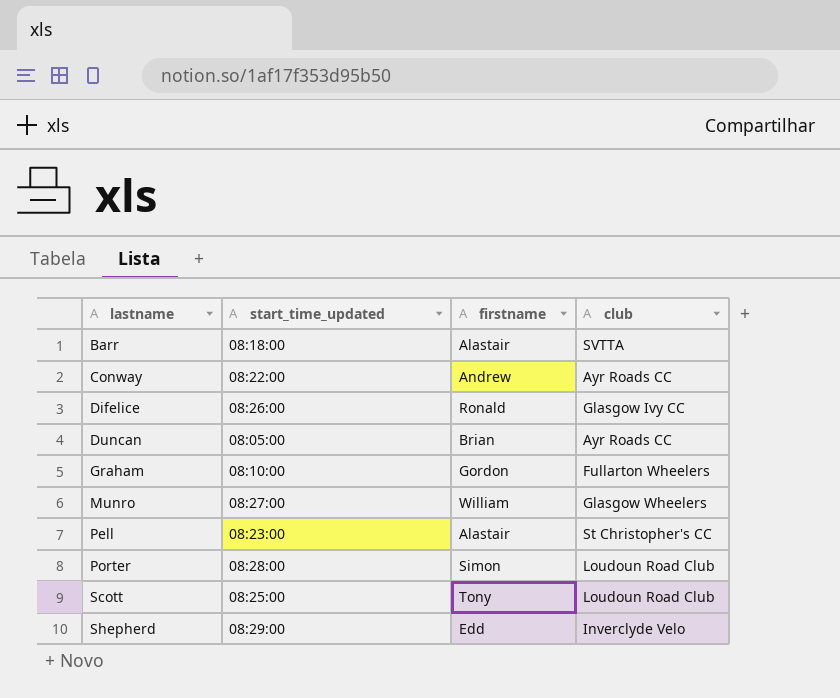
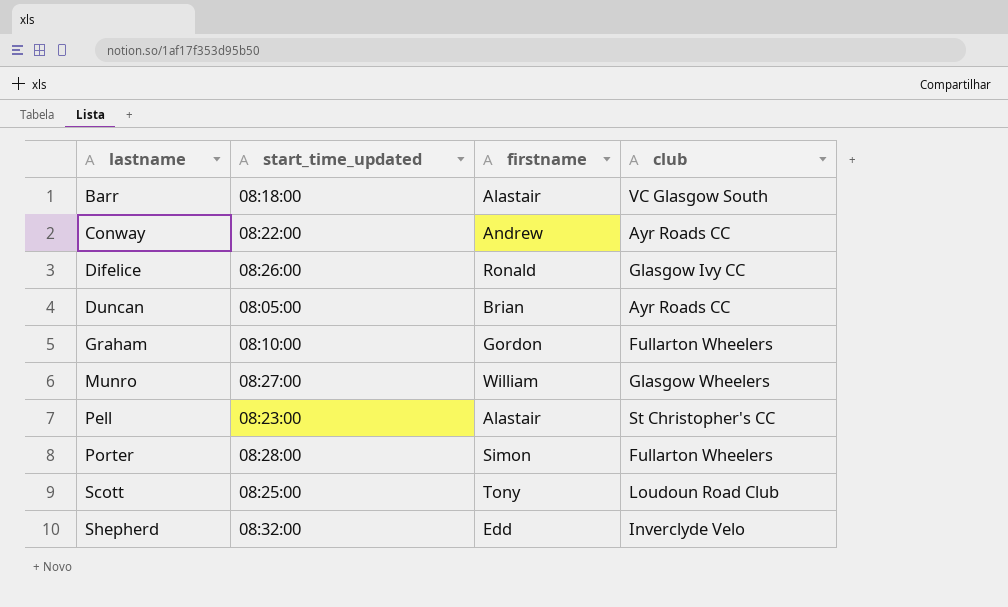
Barr | club: SVTTA -> VC Glasgow South
Porter | club: Loudoun Road Club -> Fullarton Wheelers
Shepherd | start_time_updated: 08:29:00 -> 08:32:00

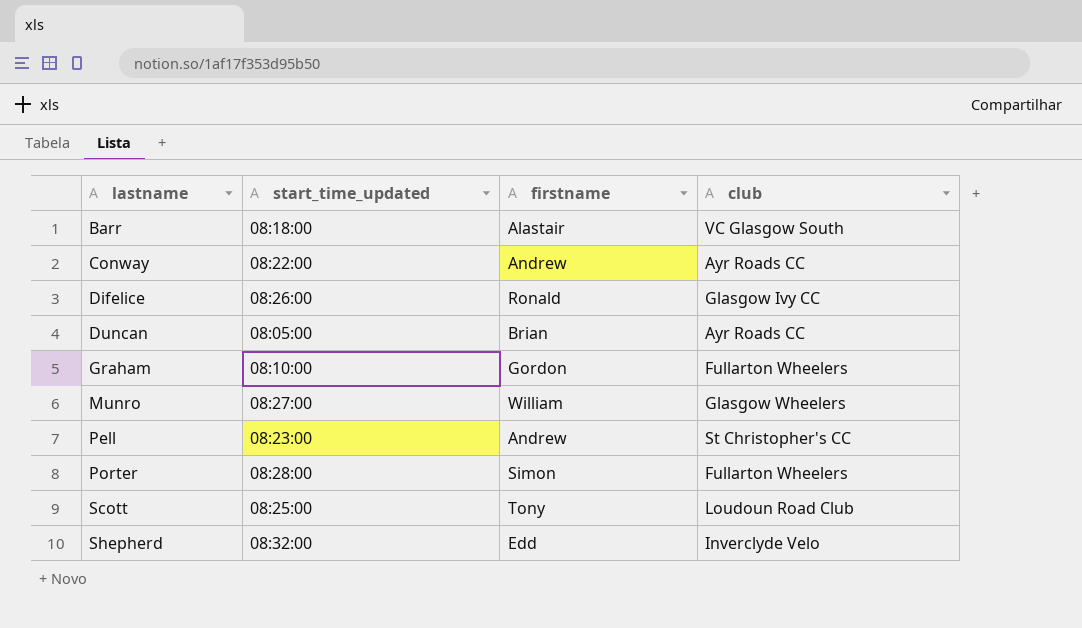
Pell | firstname: Alastair -> Andrew

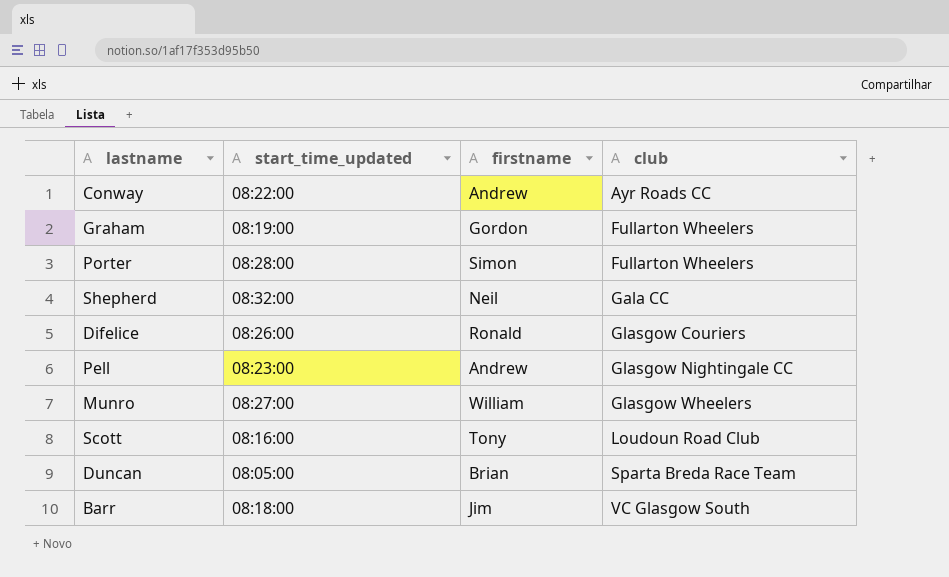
row order: lastname ascending -> club ascending
Graham | start_time_updated: 08:10:00 -> 08:19:00
Shepherd | firstname: Edd -> Neil
Shepherd | club: Inverclyde Velo -> Gala CC
Difelice | club: Glasgow Ivy CC -> Glasgow Couriers
Pell | club: St Christopher's CC -> Glasgow Nightingale CC
Scott | start_time_updated: 08:25:00 -> 08:16:00
Duncan | club: Ayr Roads CC -> Sparta Breda Race Team
Barr | firstname: Alastair -> Jim

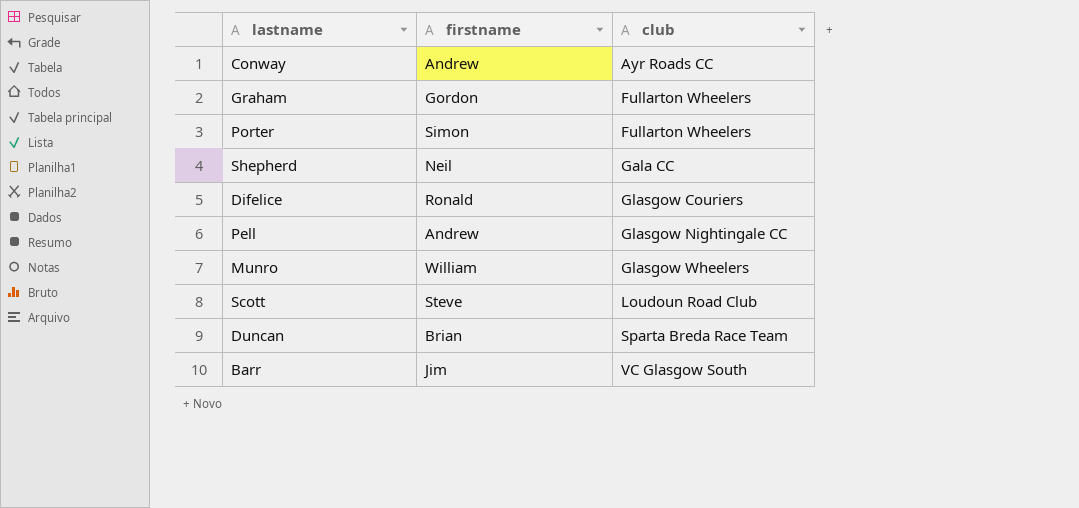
column start_time_updated | position: 2 -> none
Scott | firstname: Tony -> Steve

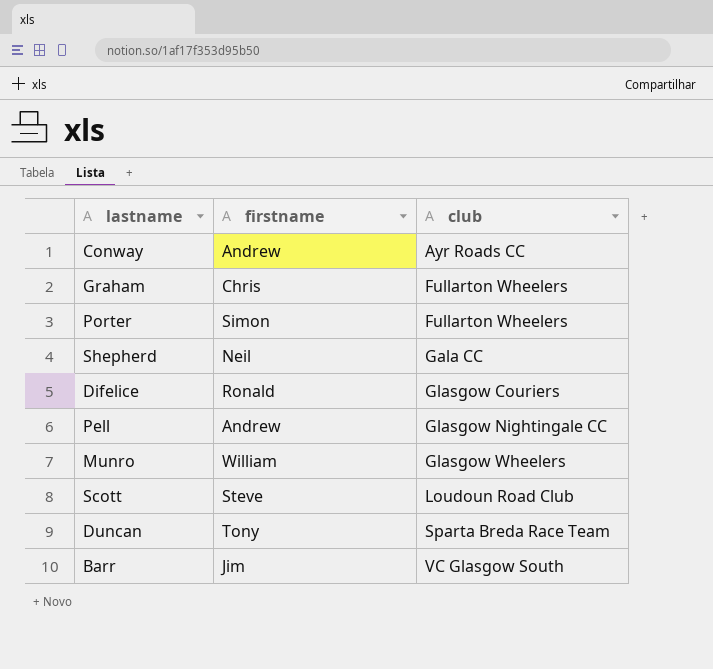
Graham | firstname: Gordon -> Chris
Duncan | firstname: Brian -> Tony

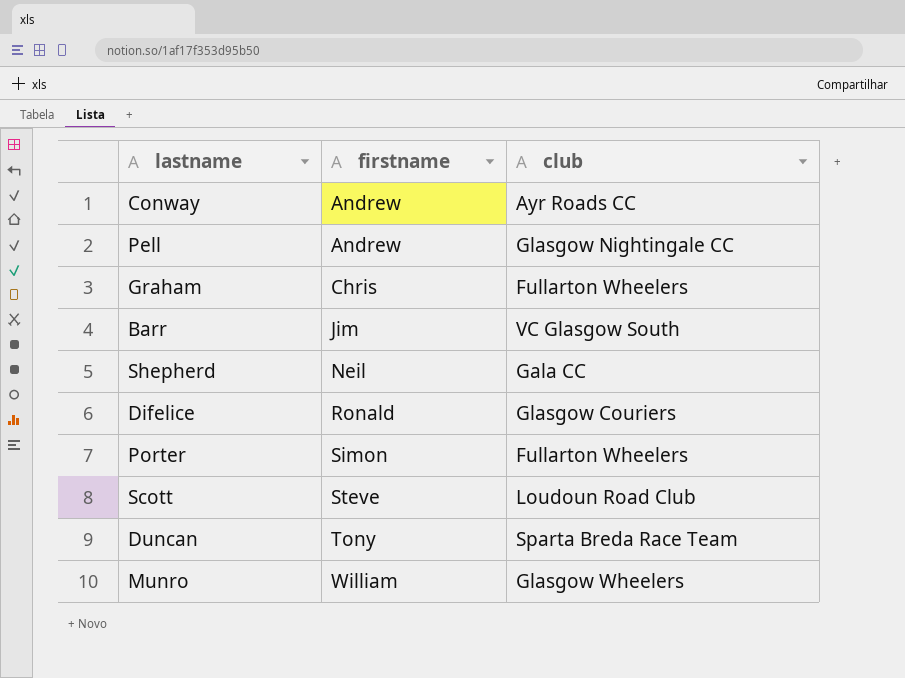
row order: club ascending -> firstname ascending

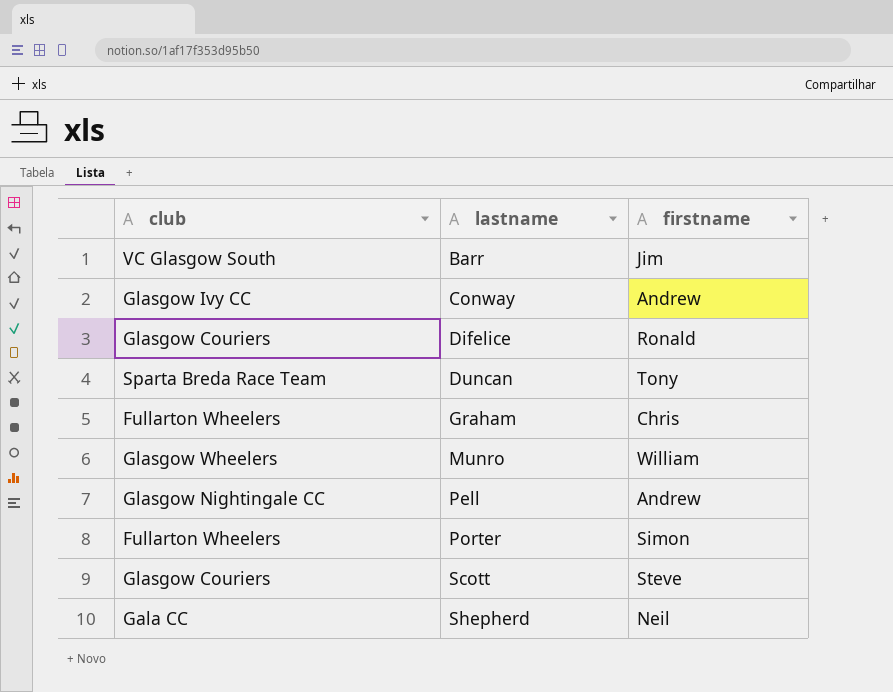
row order: firstname ascending -> lastname ascending
column club | position: 3 -> 1
Conway | club: Ayr Roads CC -> Glasgow Ivy CC
Scott | club: Loudoun Road Club -> Glasgow Couriers

